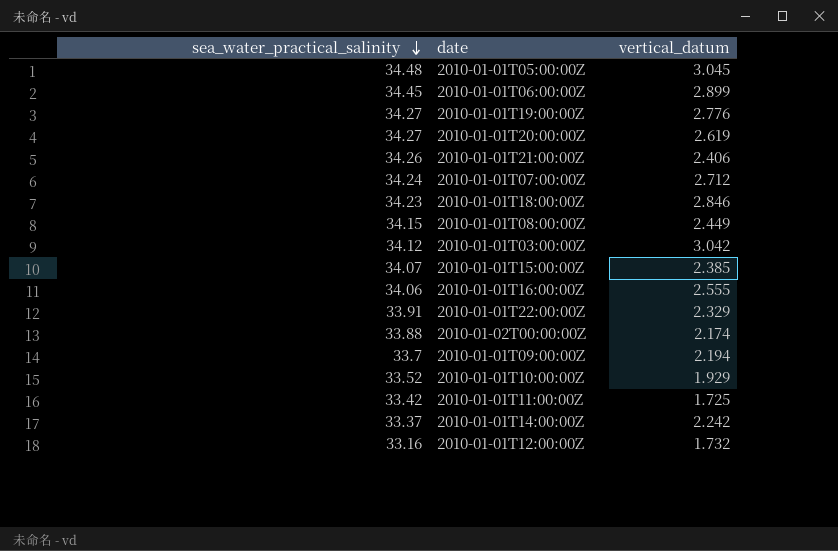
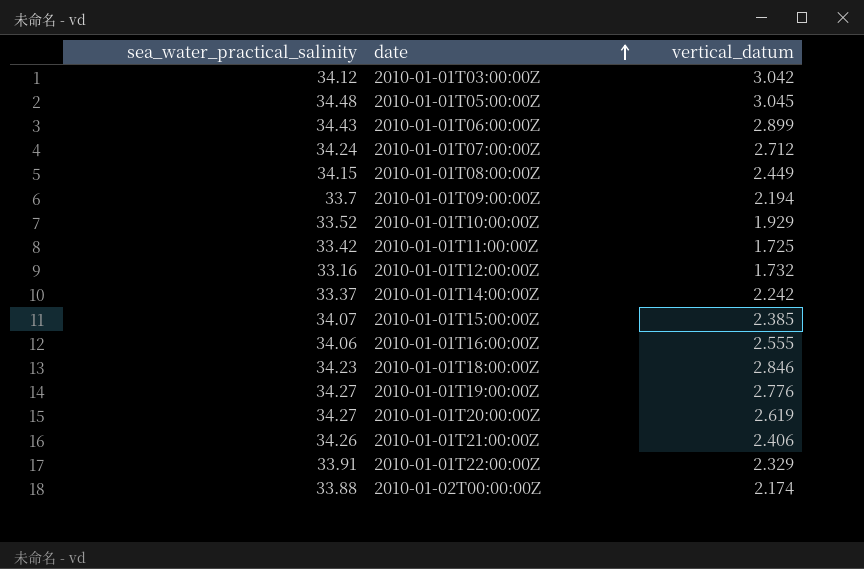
row order: sea_water_practical_salinity descending -> date ascending
2010-01-01T06:00:00Z | sea_water_practical_salinity: 34.45 -> 34.43

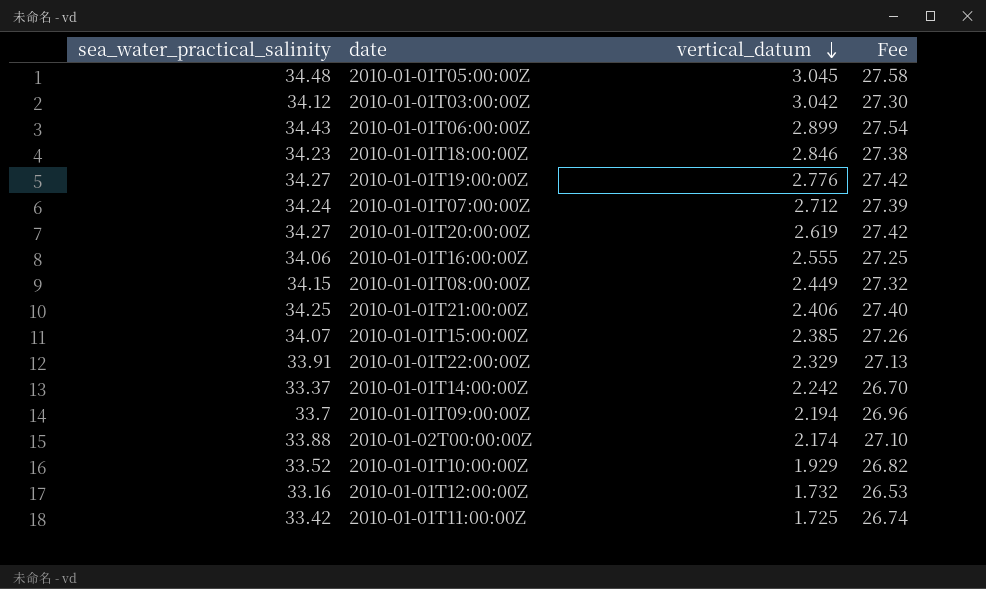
row order: date ascending -> vertical_datum descending
column Fee | formula: none -> [sea_water_practical_salinity] * 0.8
2010-01-01T21:00:00Z | sea_water_practical_salinity: 34.26 -> 34.25

